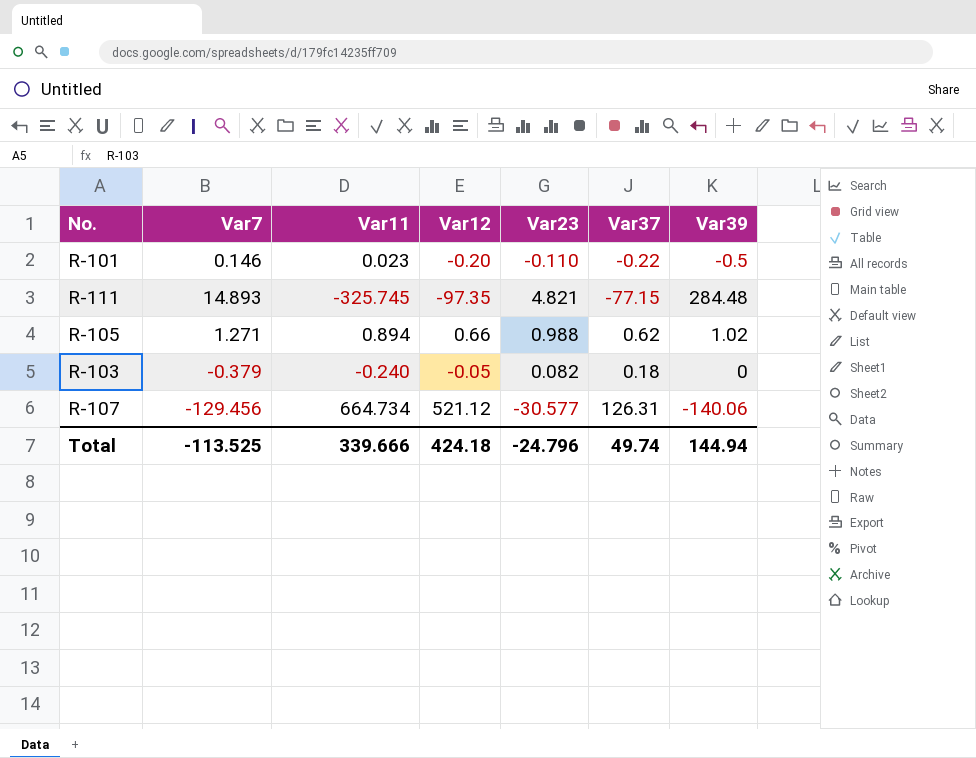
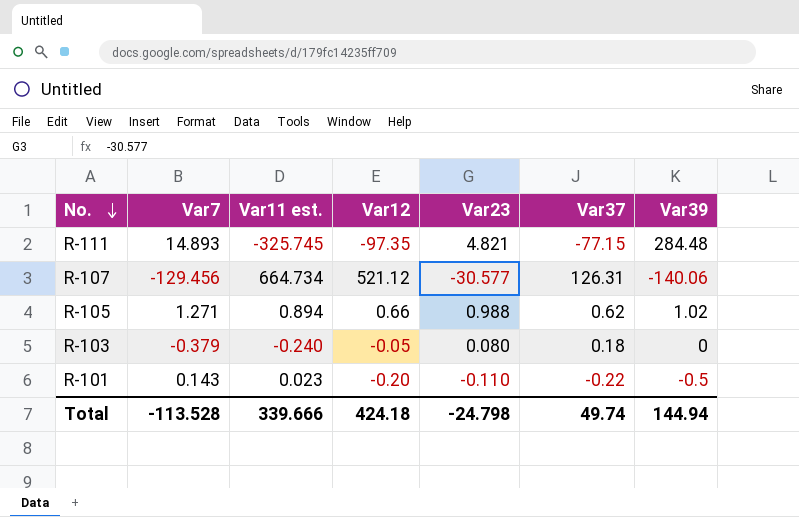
row order: none -> No. descending
column name: Var11 -> Var11 est.
R-103 | Var23: 0.082 -> 0.080
R-101 | Var7: 0.146 -> 0.143
Total | Var7: -113.525 -> -113.528
Total | Var23: -24.796 -> -24.798

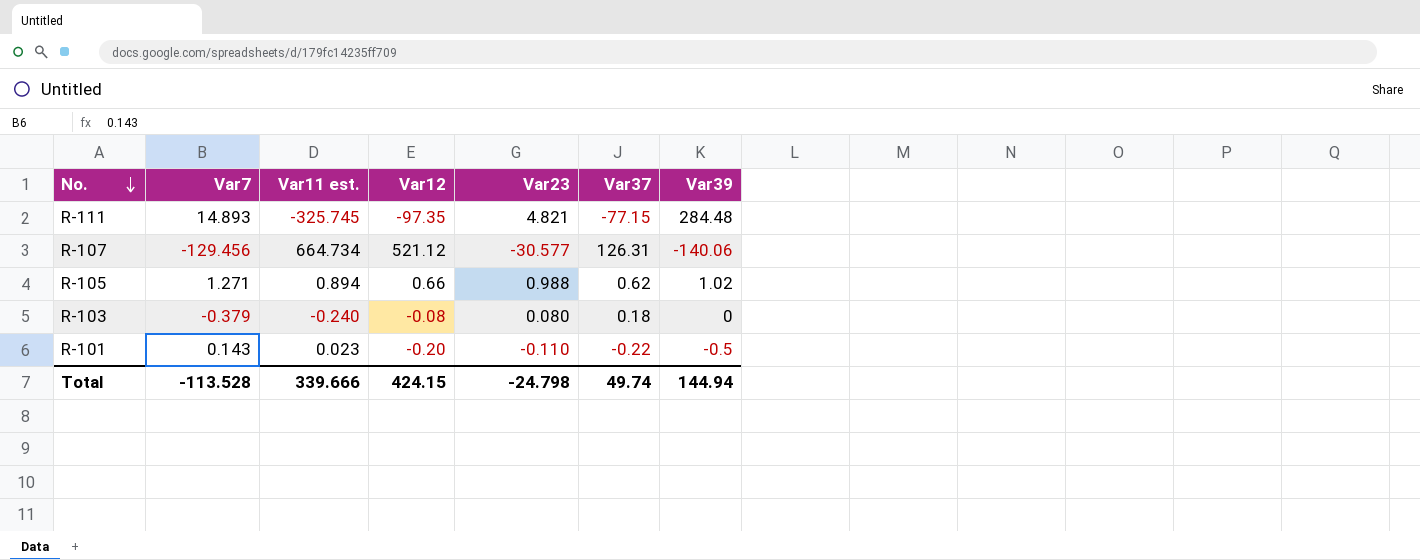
R-103 | Var12: -0.05 -> -0.08
Total | Var12: 424.18 -> 424.15

